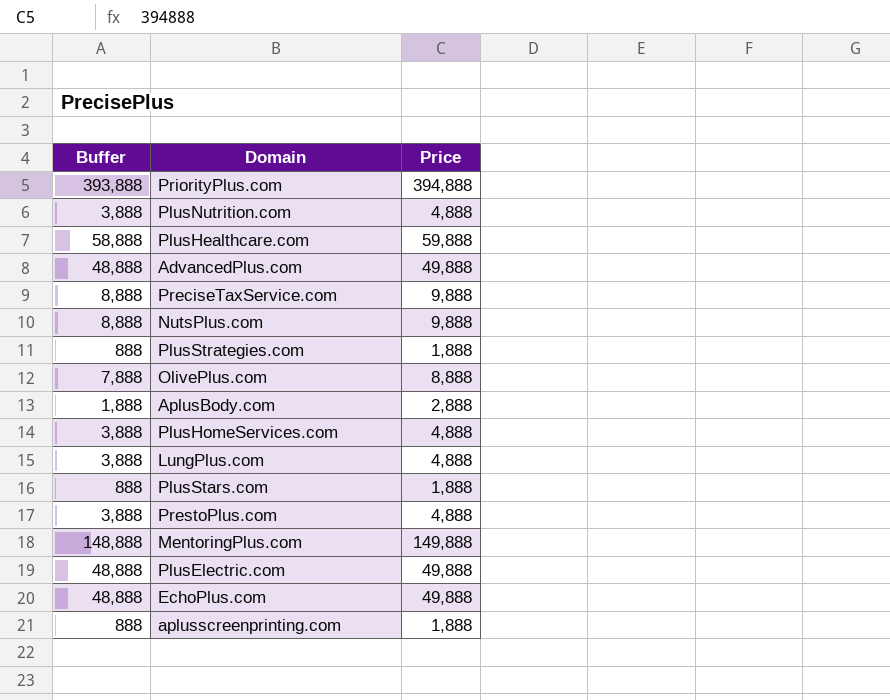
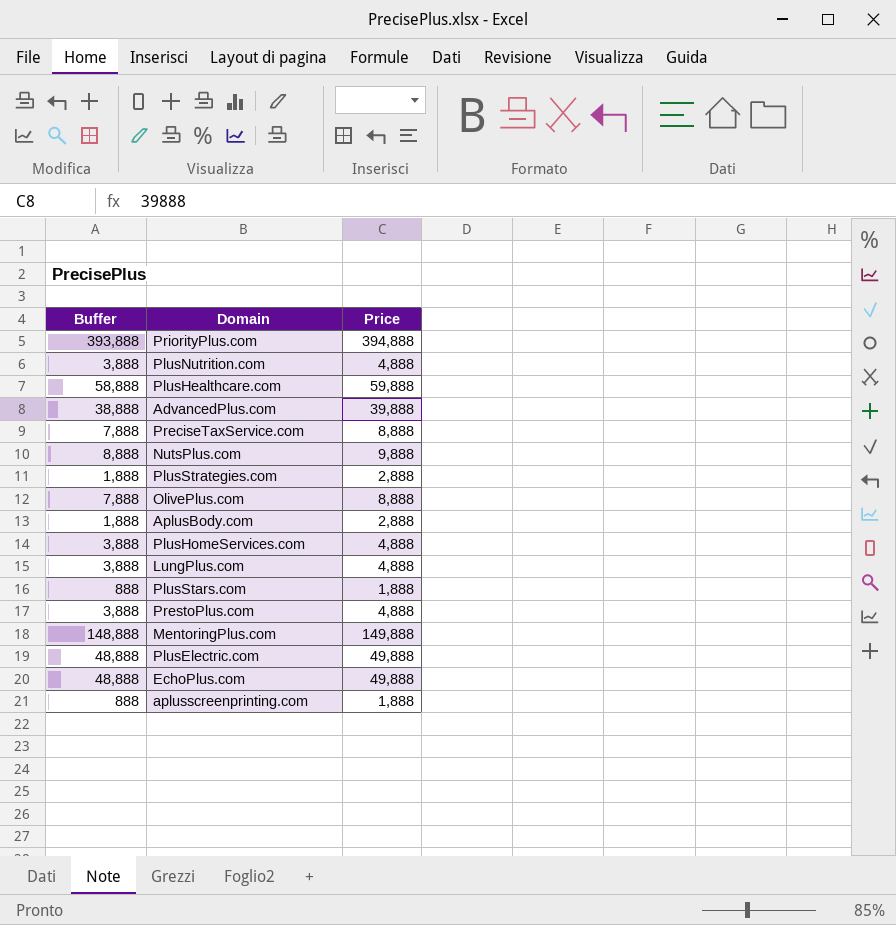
AdvancedPlus.com | Buffer: 48,888 -> 38,888
AdvancedPlus.com | Price: 49,888 -> 39,888
PreciseTaxService.com | Buffer: 8,888 -> 7,888
PreciseTaxService.com | Price: 9,888 -> 8,888
PlusStrategies.com | Buffer: 888 -> 1,888
PlusStrategies.com | Price: 1,888 -> 2,888

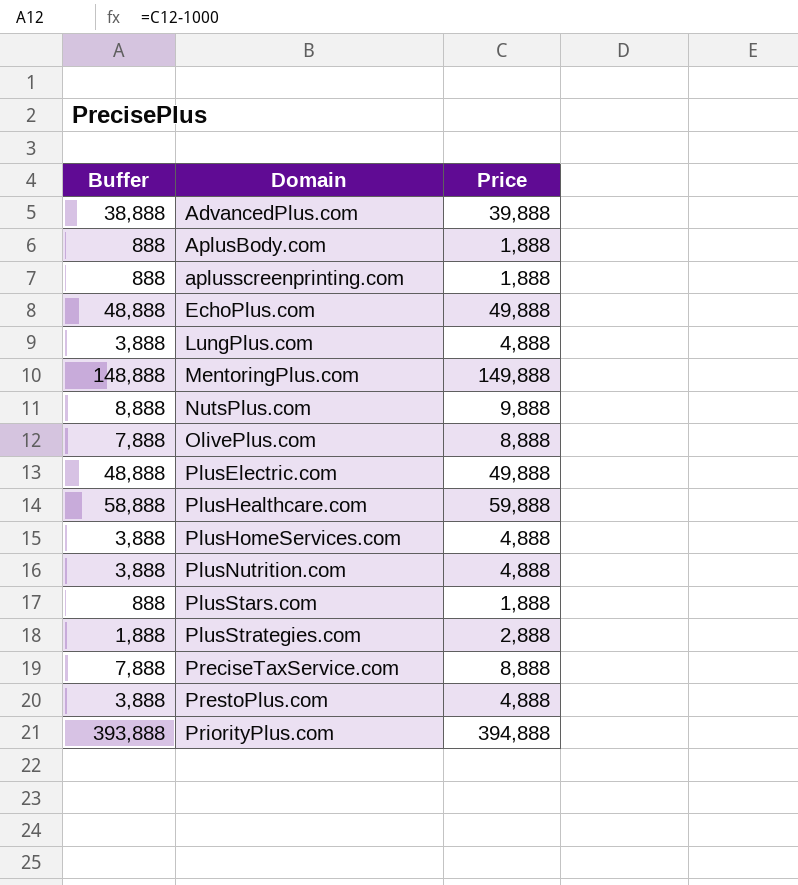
row order: none -> Domain ascending
AplusBody.com | Buffer: 1,888 -> 888
AplusBody.com | Price: 2,888 -> 1,888

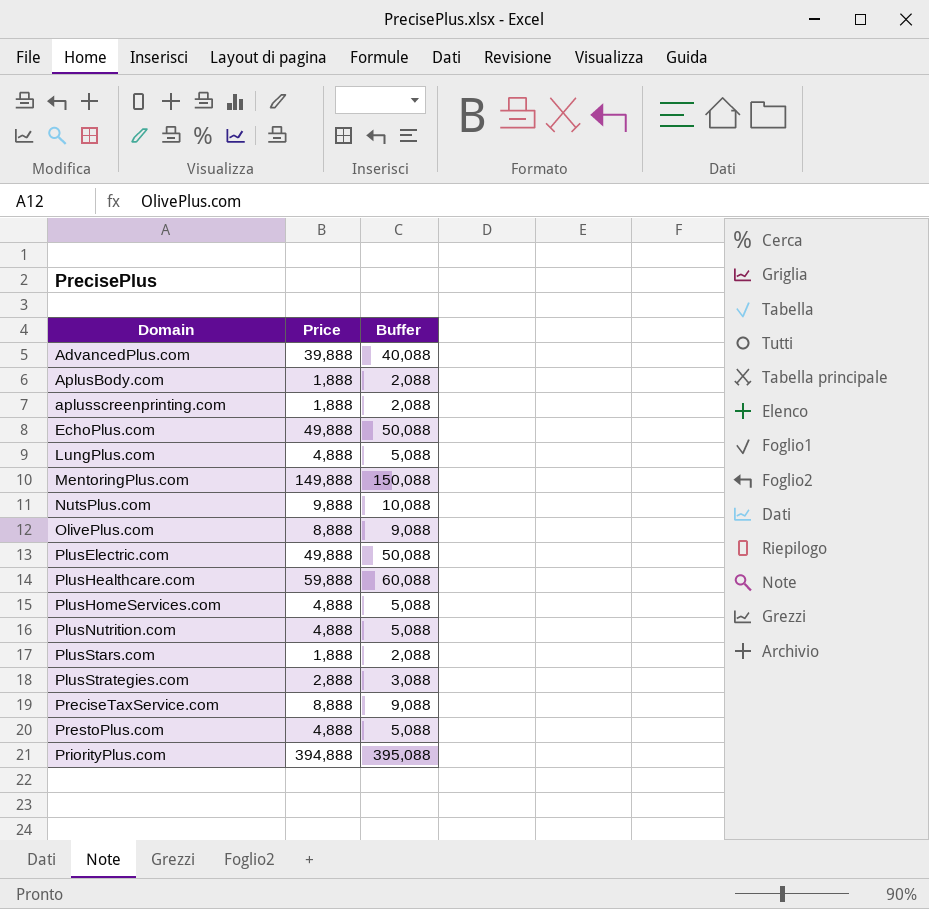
column Buffer | formula: [Price] - 1000 -> [Price] + 200
column Buffer | position: 1 -> 3

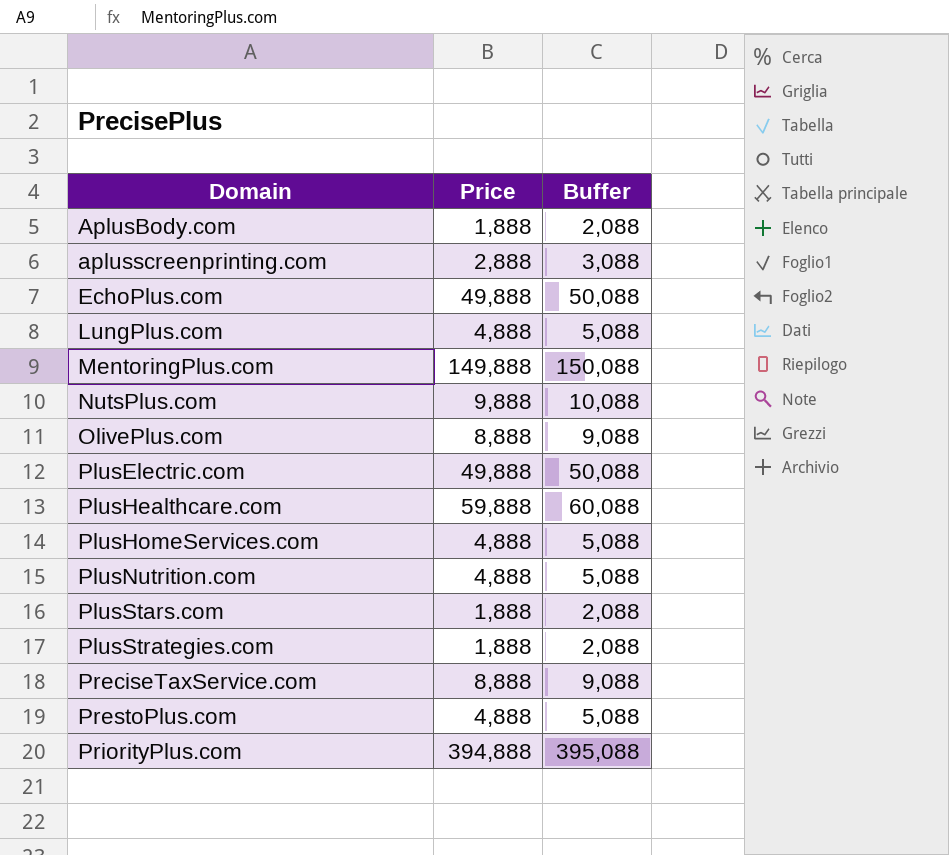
row AdvancedPlus.com: 39,888 | 40,088 -> none
aplusscreenprinting.com | Price: 1,888 -> 2,888
aplusscreenprinting.com | Buffer: 2,088 -> 3,088
PlusStrategies.com | Price: 2,888 -> 1,888
PlusStrategies.com | Buffer: 3,088 -> 2,088

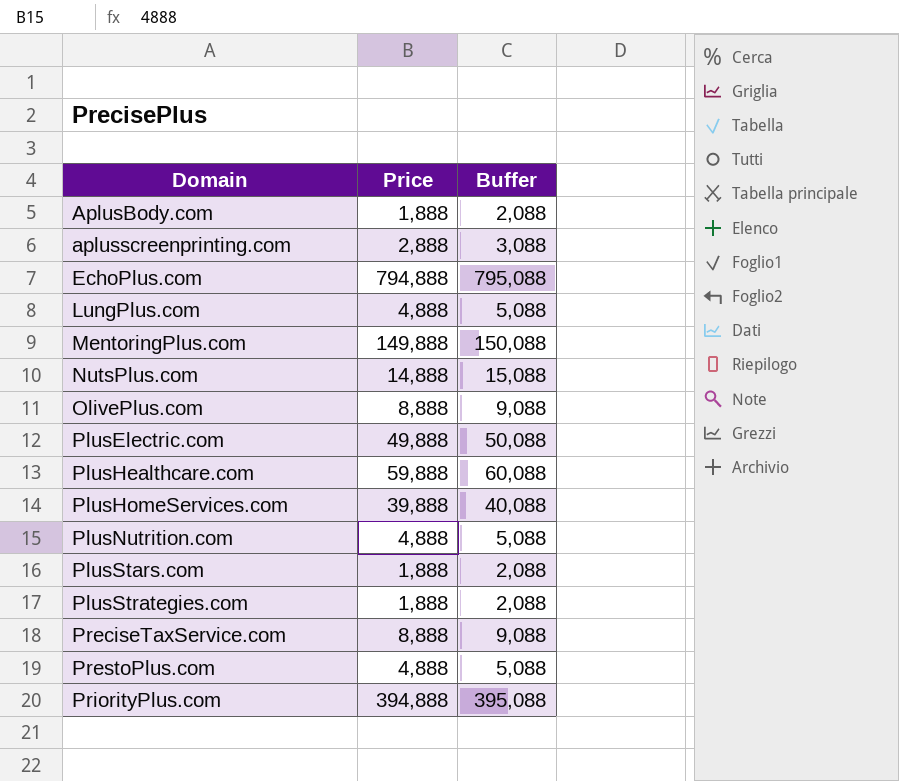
EchoPlus.com | Price: 49,888 -> 794,888
EchoPlus.com | Buffer: 50,088 -> 795,088
NutsPlus.com | Price: 9,888 -> 14,888
NutsPlus.com | Buffer: 10,088 -> 15,088
PlusHomeServices.com | Price: 4,888 -> 39,888
PlusHomeServices.com | Buffer: 5,088 -> 40,088

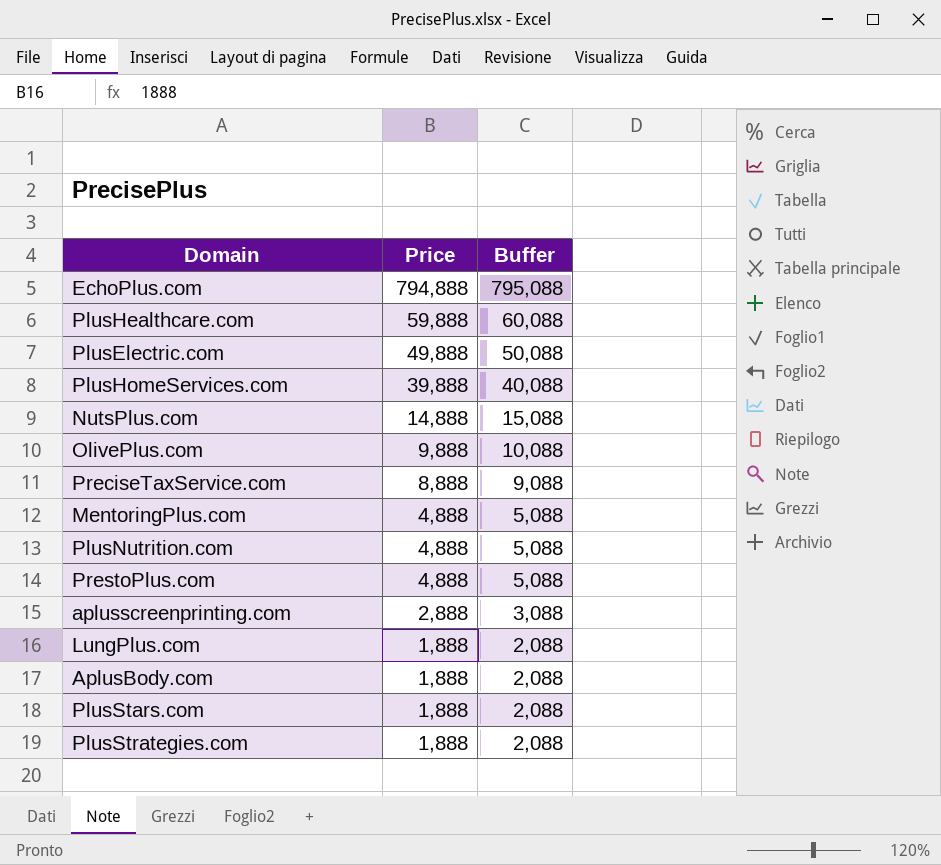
row order: Domain ascending -> Price descending
row PriorityPlus.com: 394,888 | 395,088 -> none
OlivePlus.com | Price: 8,888 -> 9,888
OlivePlus.com | Buffer: 9,088 -> 10,088
MentoringPlus.com | Price: 149,888 -> 4,888
MentoringPlus.com | Buffer: 150,088 -> 5,088
LungPlus.com | Price: 4,888 -> 1,888
LungPlus.com | Buffer: 5,088 -> 2,088

